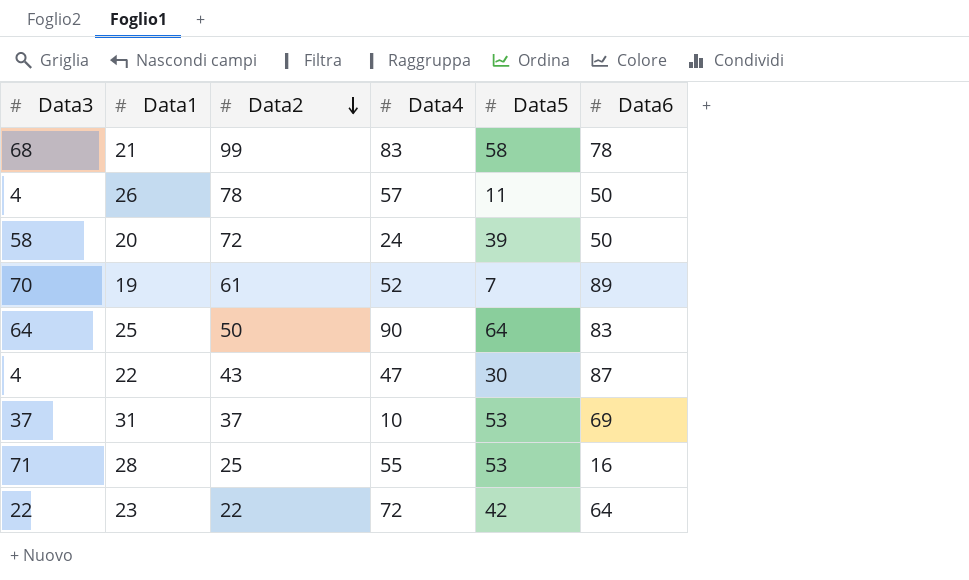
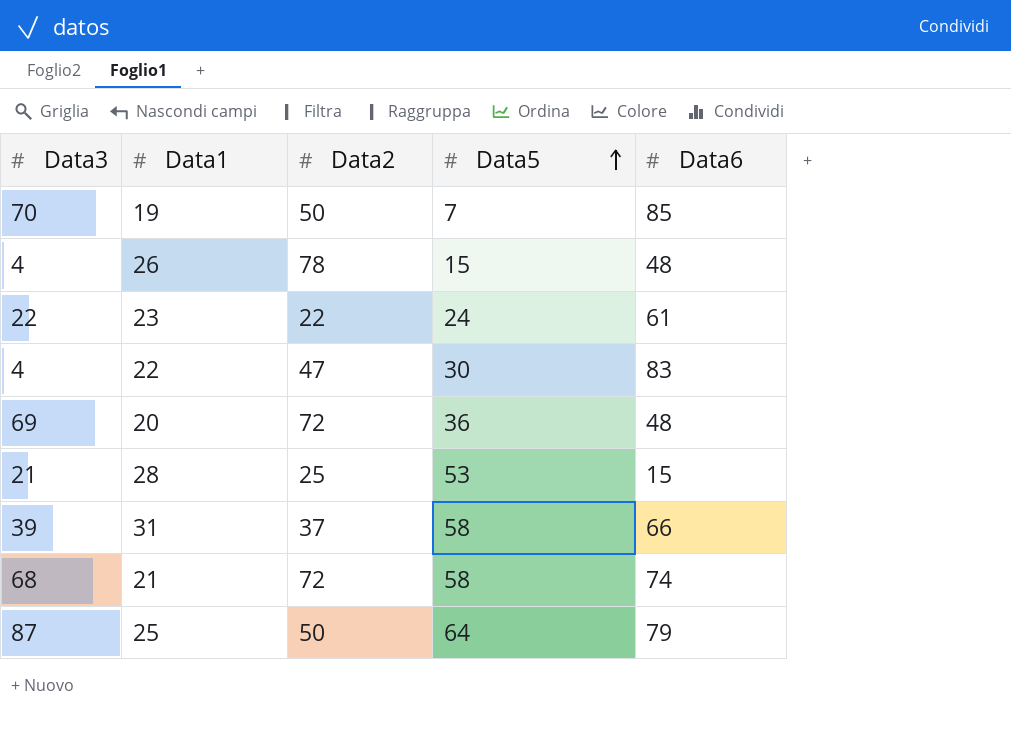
row order: Data2 descending -> Data5 ascending
column Data4 | position: 4 -> none
19 | Data2: 61 -> 50
19 | Data6: 89 -> 85
26 | Data5: 11 -> 15
26 | Data6: 50 -> 48
23 | Data5: 42 -> 24
23 | Data6: 64 -> 61
22 | Data2: 43 -> 47
22 | Data6: 87 -> 83
20 | Data3: 58 -> 69
20 | Data5: 39 -> 36
20 | Data6: 50 -> 48
28 | Data3: 71 -> 21
28 | Data6: 16 -> 15
31 | Data3: 37 -> 39
31 | Data5: 53 -> 58
31 | Data6: 69 -> 66
21 | Data2: 99 -> 72
21 | Data6: 78 -> 74
25 | Data3: 64 -> 87
25 | Data6: 83 -> 79

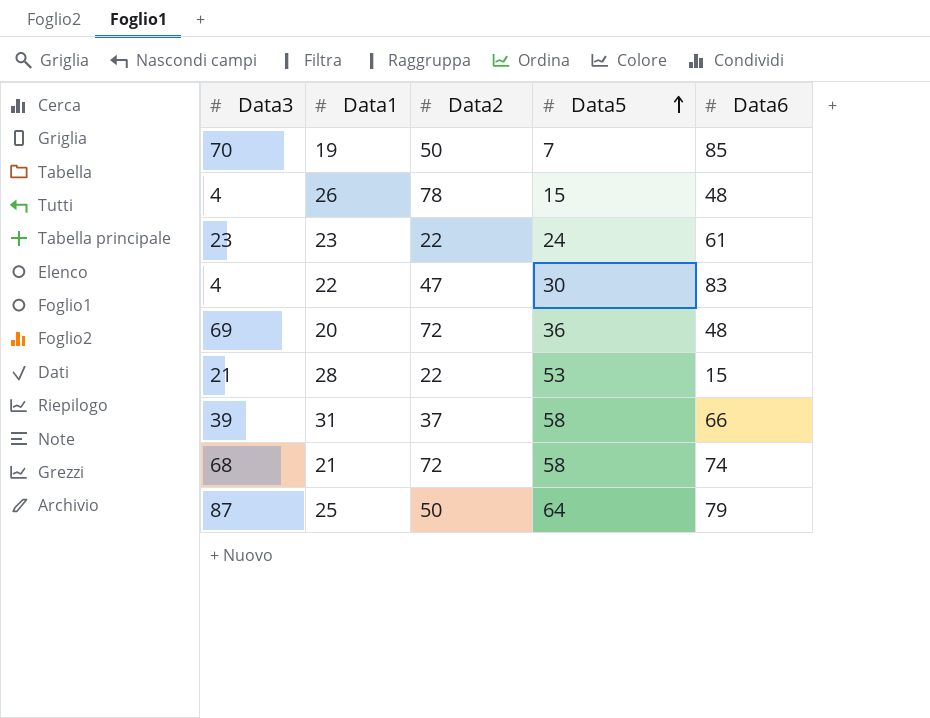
23 | Data3: 22 -> 23
28 | Data2: 25 -> 22

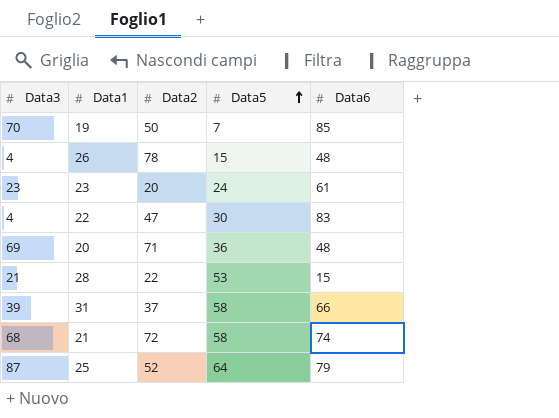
23 | Data2: 22 -> 20
20 | Data2: 72 -> 71
25 | Data2: 50 -> 52

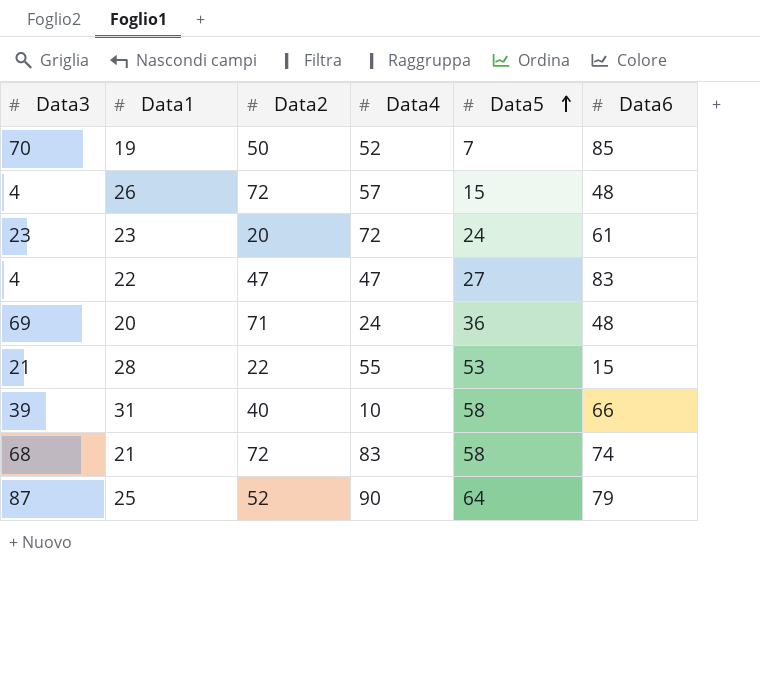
column Data4 | position: none -> 4
26 | Data2: 78 -> 72
22 | Data5: 30 -> 27
31 | Data2: 37 -> 40

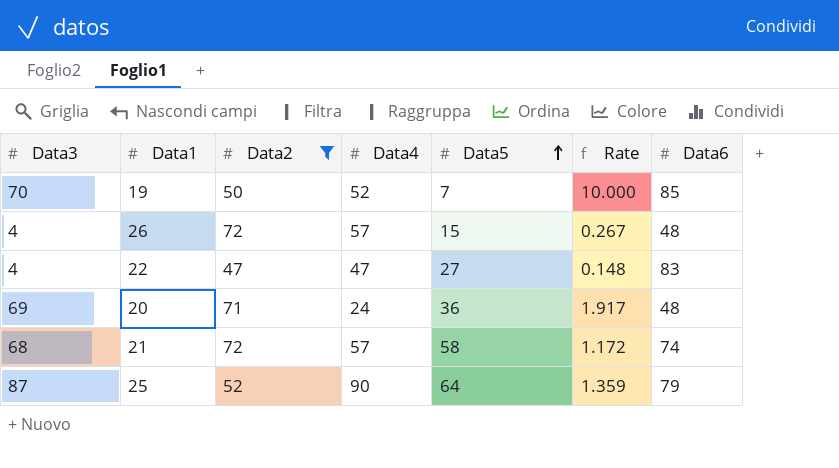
filter: none -> Data2 >= 47
column Rate | formula: none -> [Data3] / [Data5]
21 | Data4: 83 -> 57

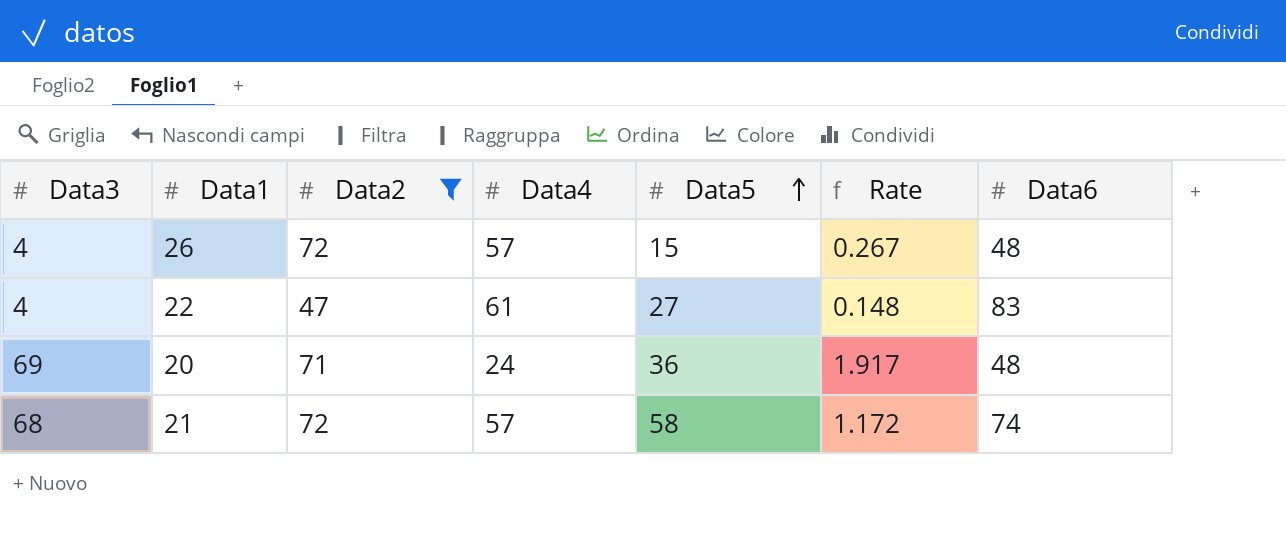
row 19: 70 | 50 | 52 | 7 | 10.000 | 85 -> none
row 25: 87 | 52 | 90 | 64 | 1.359 | 79 -> none
22 | Data4: 47 -> 61

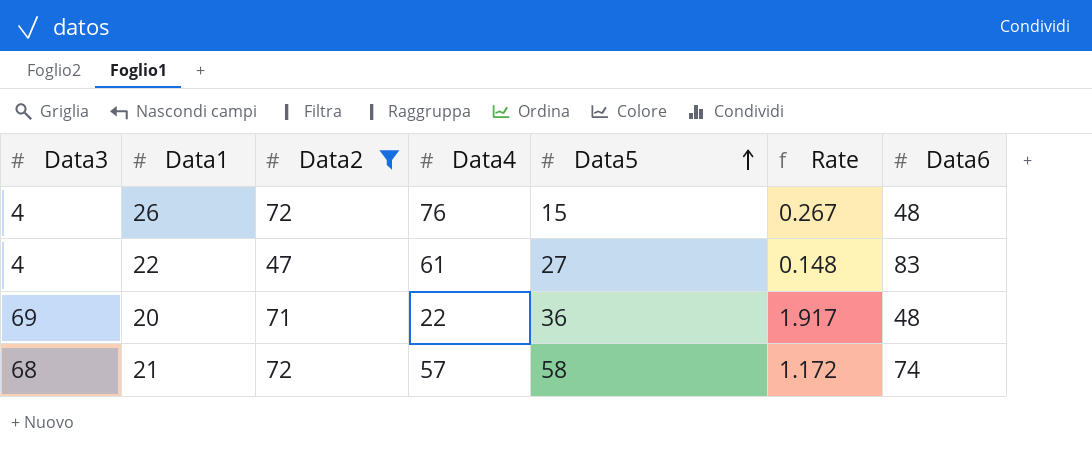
26 | Data4: 57 -> 76
20 | Data4: 24 -> 22

